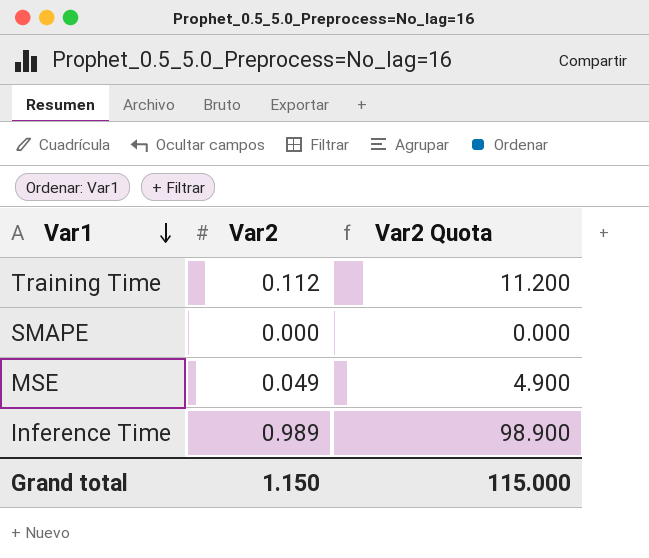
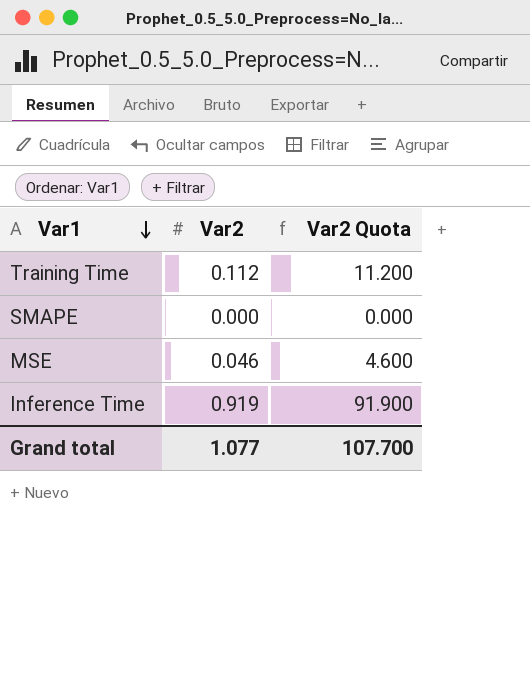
MSE | Var2: 0.049 -> 0.046
MSE | Var2 Quota: 4.900 -> 4.600
Inference Time | Var2: 0.989 -> 0.919
Inference Time | Var2 Quota: 98.900 -> 91.900
Grand total | Var2: 1.150 -> 1.077
Grand total | Var2 Quota: 115.000 -> 107.700

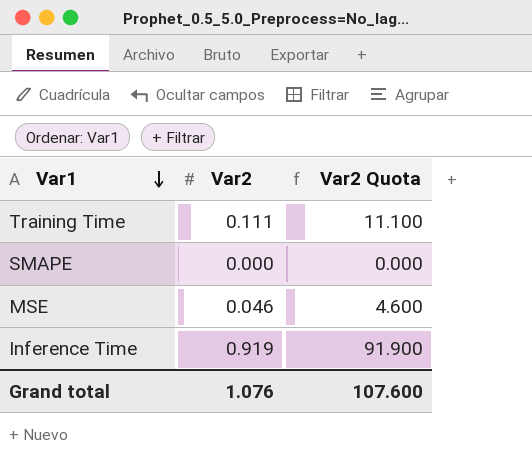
Training Time | Var2: 0.112 -> 0.111
Training Time | Var2 Quota: 11.200 -> 11.100
Grand total | Var2: 1.077 -> 1.076
Grand total | Var2 Quota: 107.700 -> 107.600

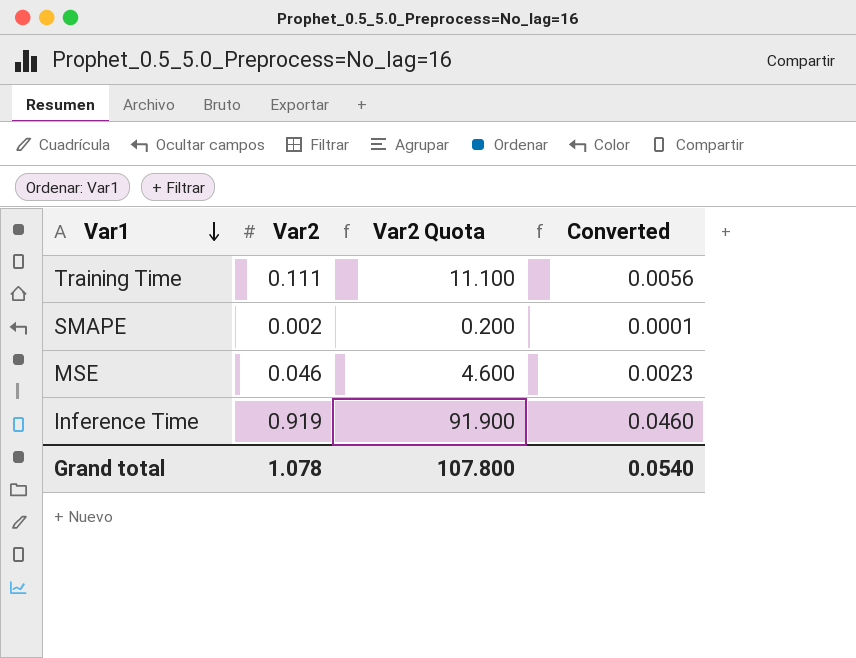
column Converted | formula: none -> [Var2] * 0.05
SMAPE | Var2: 0.000 -> 0.002
SMAPE | Var2 Quota: 0.000 -> 0.200
Grand total | Var2: 1.076 -> 1.078
Grand total | Var2 Quota: 107.600 -> 107.800

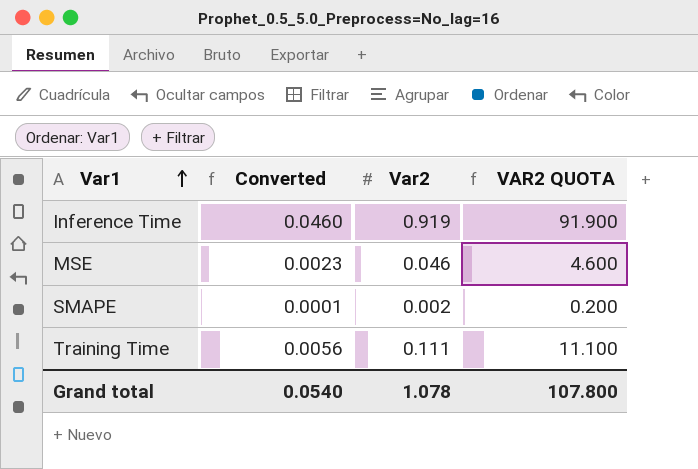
row order: Var1 descending -> Var1 ascending
column Converted | position: 4 -> 2
column name: Var2 Quota -> VAR2 QUOTA

